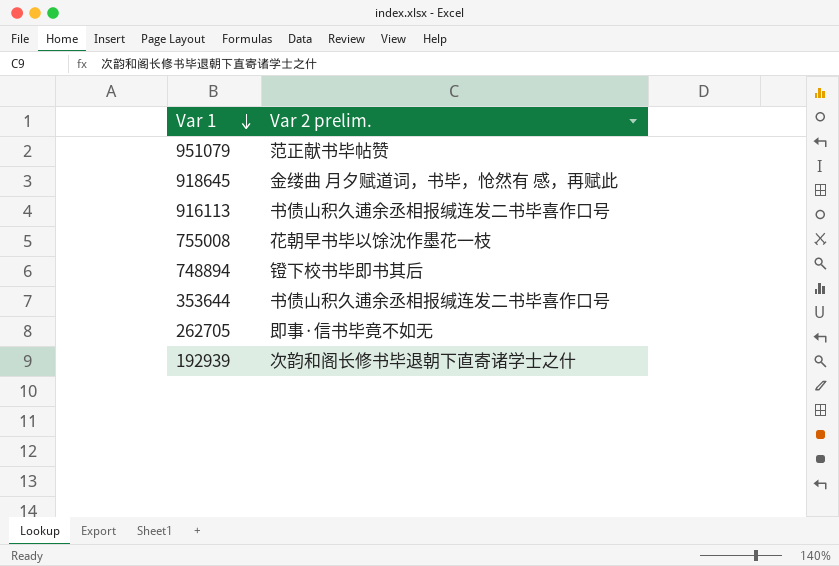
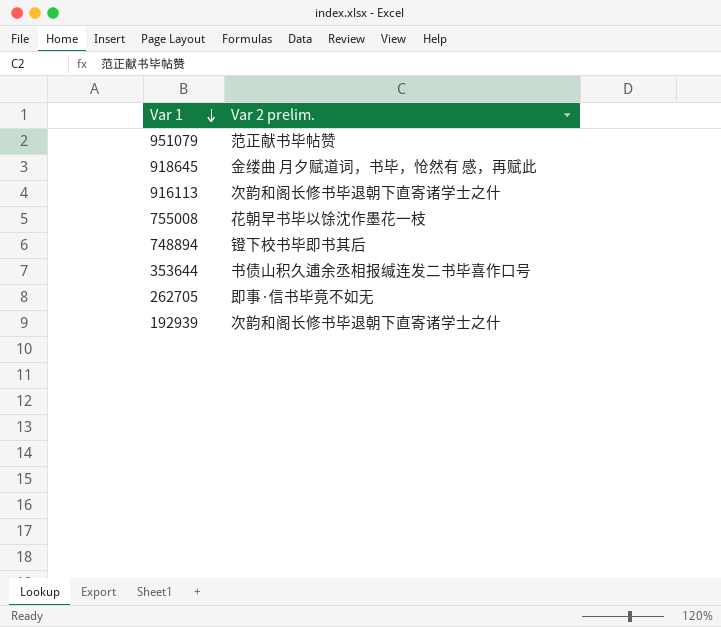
916113 | Var 2 prelim.: 书债山积久逋余丞相报缄连发二书毕喜作口号 -> 次韵和阁长修书毕退朝下直寄诸学士之什

